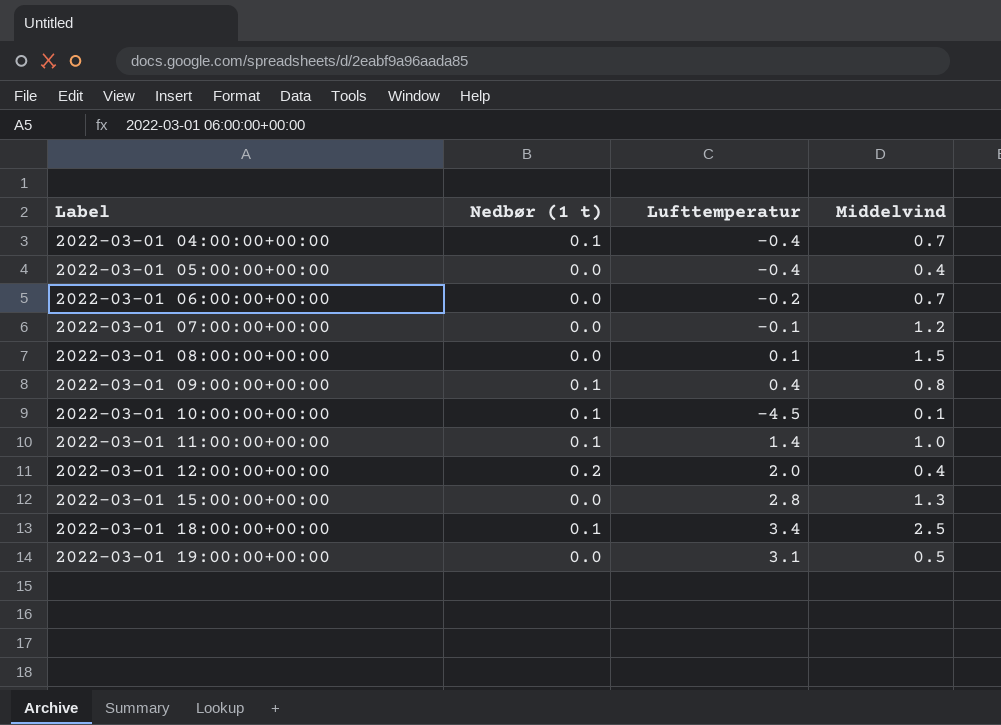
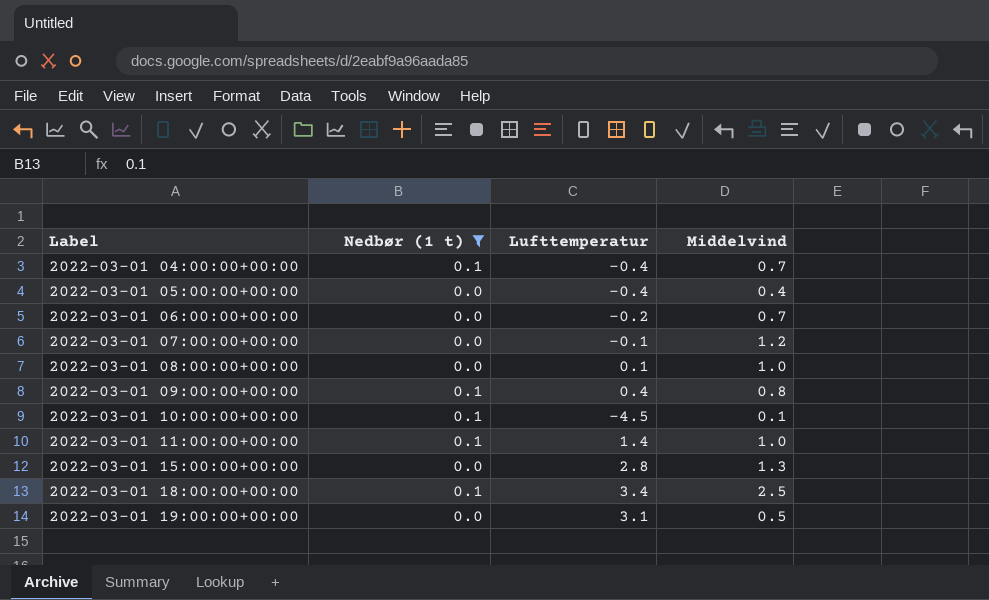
filter: none -> Nedbør (1 t) != 0.2
2022-03-01 08:00:00+00:00 | Middelvind: 1.5 -> 1.0

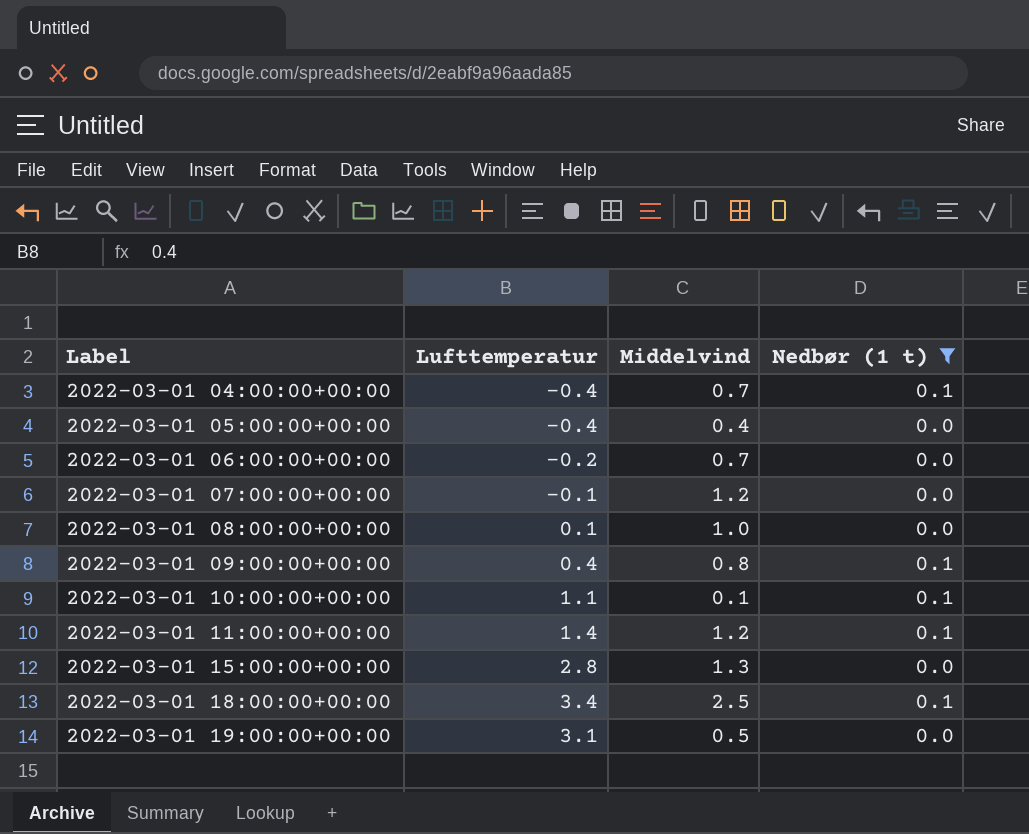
column Nedbør (1 t) | position: 2 -> 4
2022-03-01 10:00:00+00:00 | Lufttemperatur: -4.5 -> 1.1
2022-03-01 11:00:00+00:00 | Middelvind: 1.0 -> 1.2

